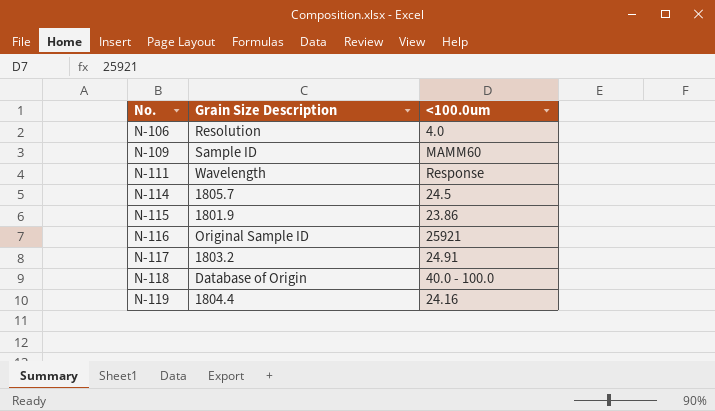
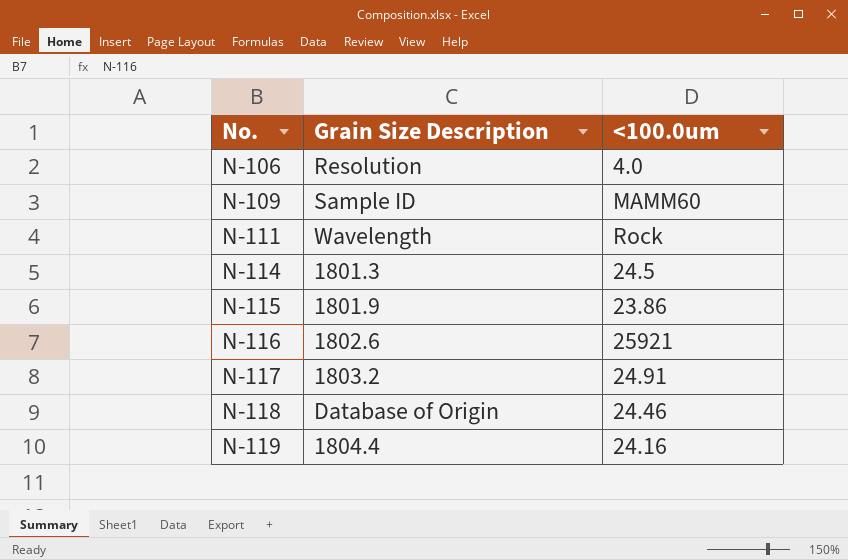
N-111 | <100.0um: Response -> Rock
N-114 | Grain Size Description: 1805.7 -> 1801.3
N-116 | Grain Size Description: Original Sample ID -> 1802.6
N-118 | <100.0um: 40.0 - 100.0 -> 24.46

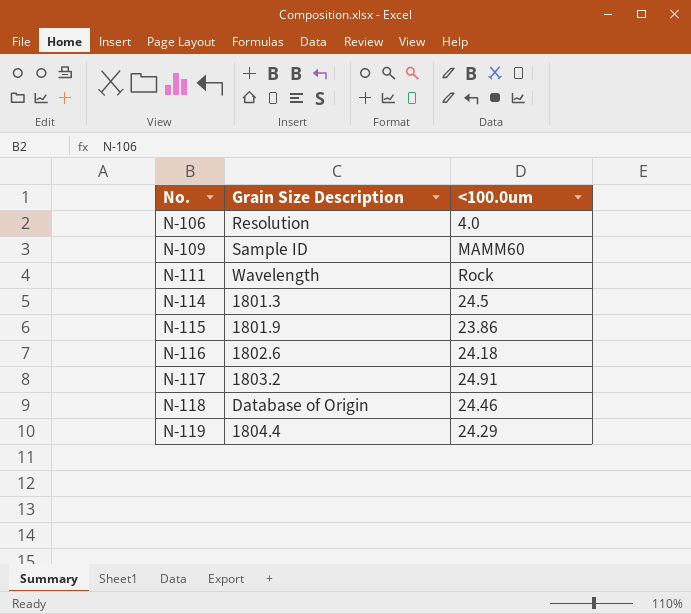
N-116 | <100.0um: 25921 -> 24.18
N-119 | <100.0um: 24.16 -> 24.29

